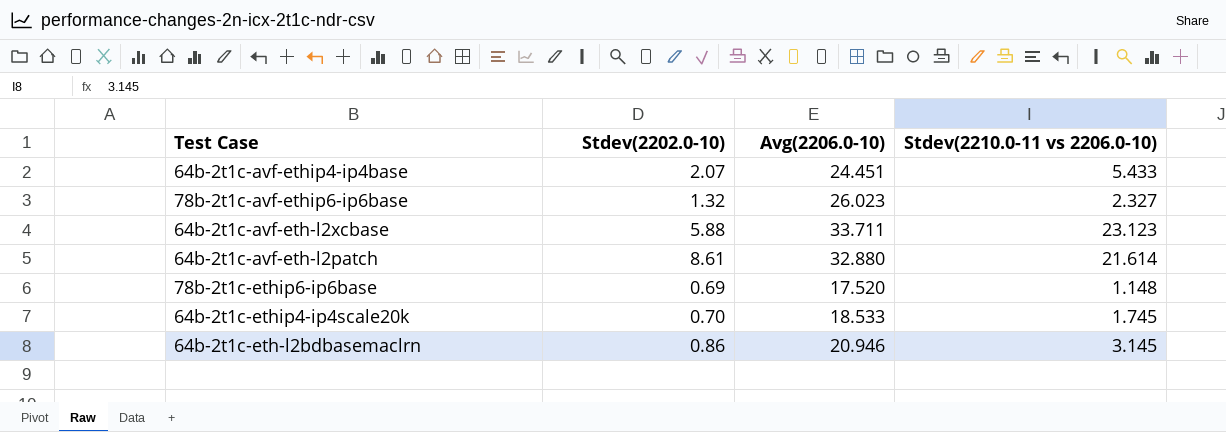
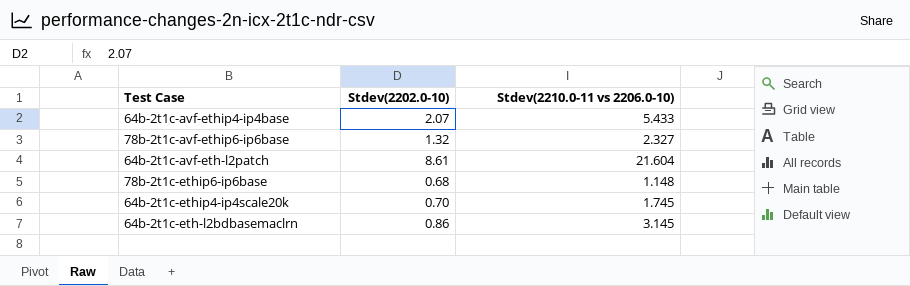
column Avg(2206.0-10) | position: 3 -> none
row 64b-2t1c-avf-eth-l2xcbase: 5.88 | 33.711 | 23.123 -> none
64b-2t1c-avf-eth-l2patch | Stdev(2210.0-11 vs 2206.0-10): 21.614 -> 21.604
78b-2t1c-ethip6-ip6base | Stdev(2202.0-10): 0.69 -> 0.68

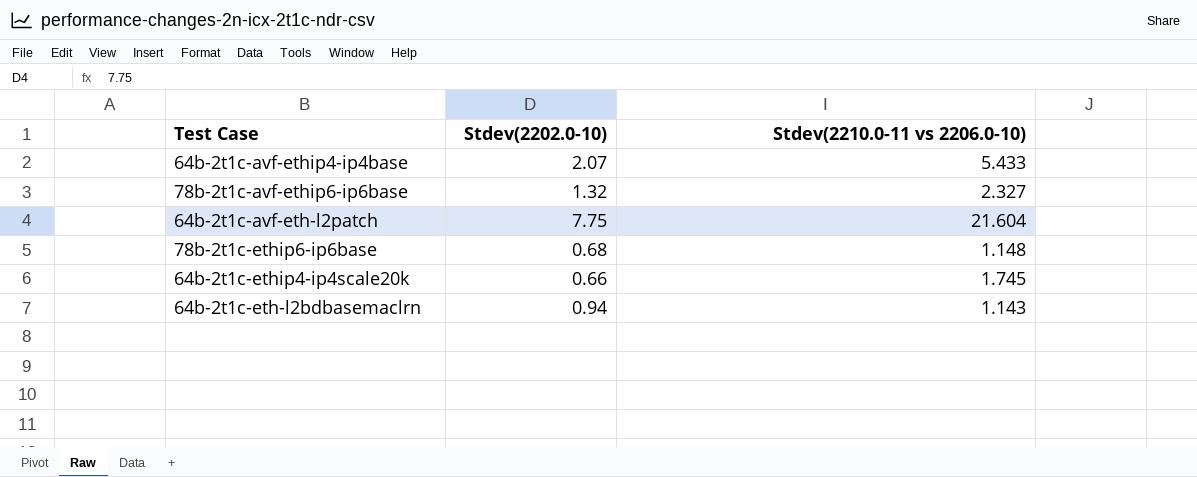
64b-2t1c-avf-eth-l2patch | Stdev(2202.0-10): 8.61 -> 7.75
64b-2t1c-ethip4-ip4scale20k | Stdev(2202.0-10): 0.70 -> 0.66
64b-2t1c-eth-l2bdbasemaclrn | Stdev(2202.0-10): 0.86 -> 0.94
64b-2t1c-eth-l2bdbasemaclrn | Stdev(2210.0-11 vs 2206.0-10): 3.145 -> 1.143

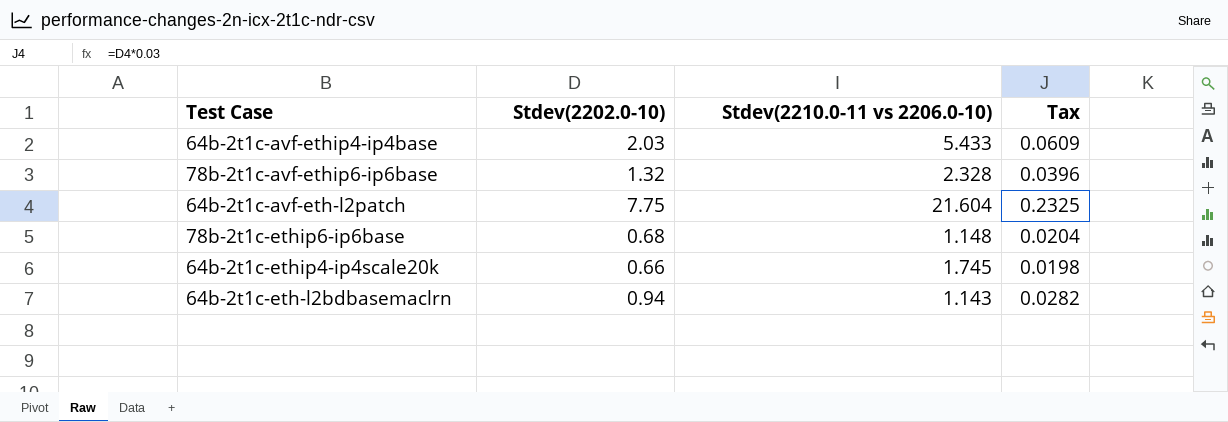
column Tax | formula: none -> [Stdev(2202.0-10)] * 0.03
64b-2t1c-avf-ethip4-ip4base | Stdev(2202.0-10): 2.07 -> 2.03
78b-2t1c-avf-ethip6-ip6base | Stdev(2210.0-11 vs 2206.0-10): 2.327 -> 2.328

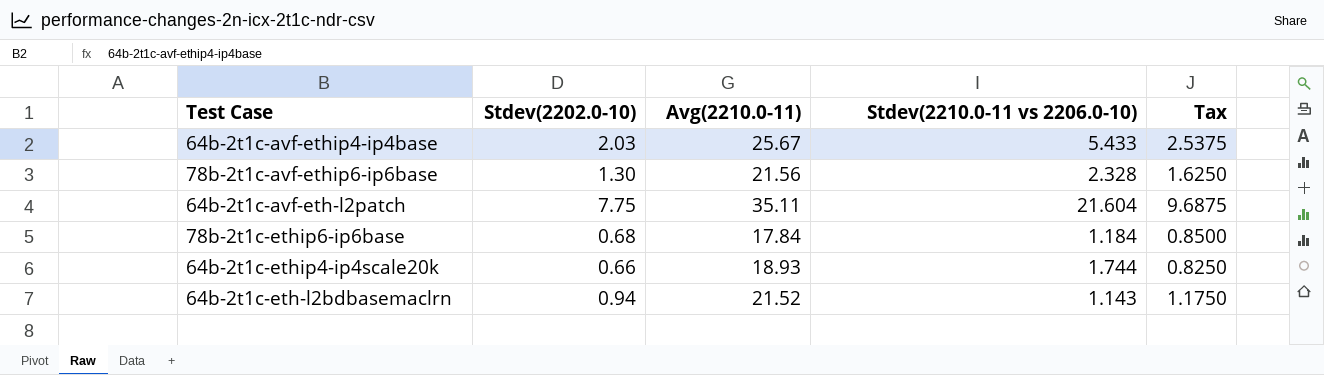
column Avg(2210.0-11) | position: none -> 3
column Tax | formula: [Stdev(2202.0-10)] * 0.03 -> [Stdev(2202.0-10)] * 1.25
78b-2t1c-avf-ethip6-ip6base | Stdev(2202.0-10): 1.32 -> 1.30
78b-2t1c-ethip6-ip6base | Stdev(2210.0-11 vs 2206.0-10): 1.148 -> 1.184
64b-2t1c-ethip4-ip4scale20k | Stdev(2210.0-11 vs 2206.0-10): 1.745 -> 1.744

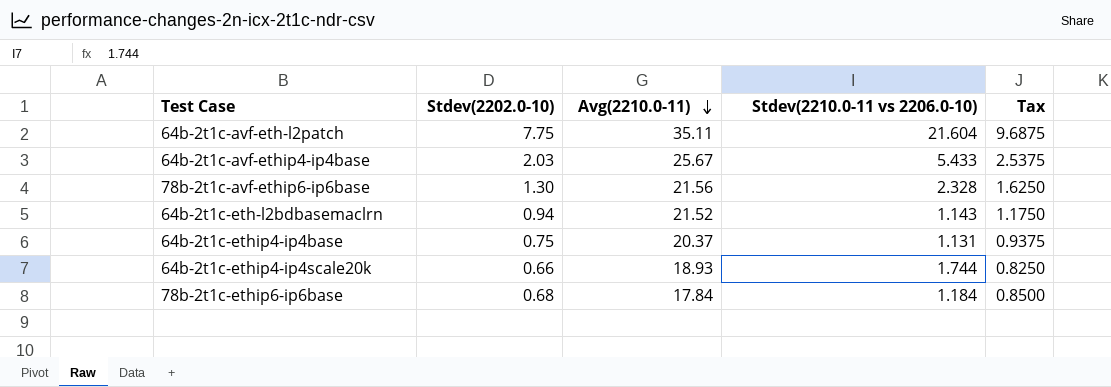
row order: none -> Avg(2210.0-11) descending
row 64b-2t1c-ethip4-ip4base: none -> 0.75 | 20.37 | 1.131 | 0.9375

